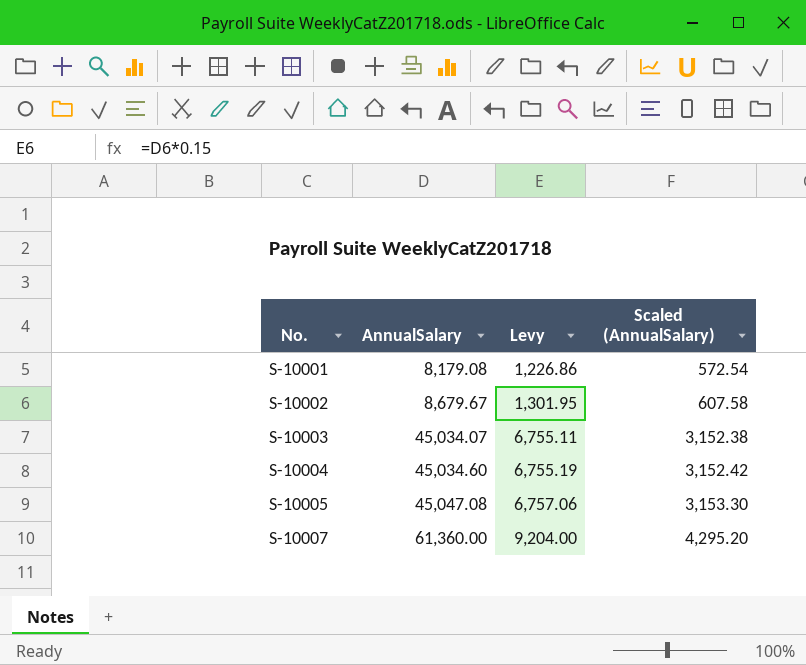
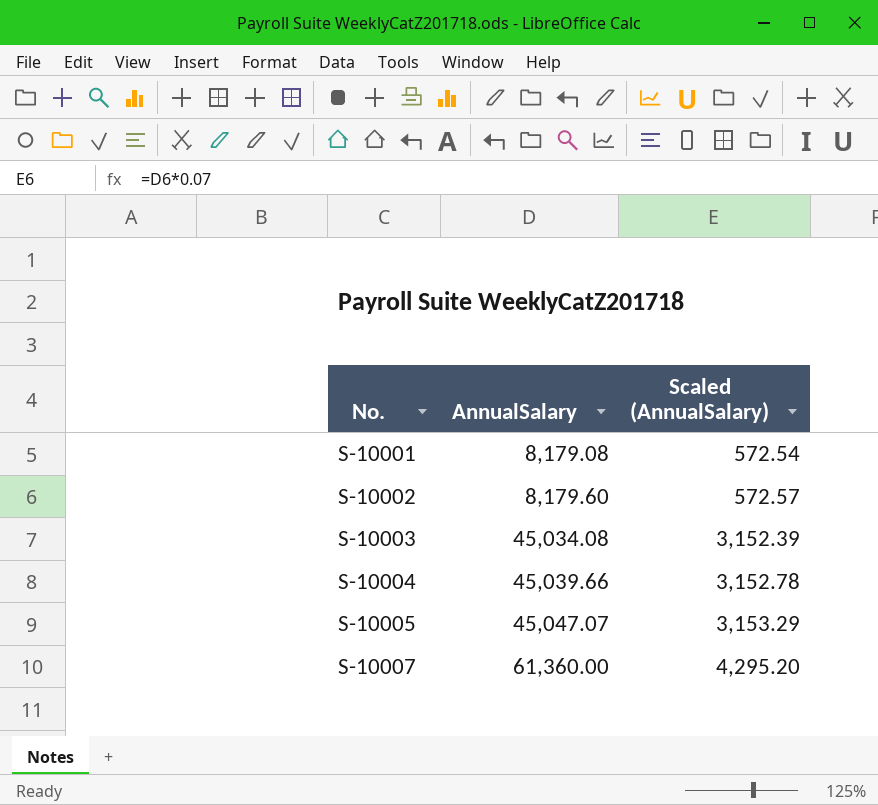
column Levy | formula: [AnnualSalary] * 0.15 -> none
S-10002 | AnnualSalary: 8,679.67 -> 8,179.60
S-10002 | Scaled (AnnualSalary): 607.58 -> 572.57
S-10003 | AnnualSalary: 45,034.07 -> 45,034.08
S-10003 | Scaled (AnnualSalary): 3,152.38 -> 3,152.39
S-10004 | AnnualSalary: 45,034.60 -> 45,039.66
S-10004 | Scaled (AnnualSalary): 3,152.42 -> 3,152.78
S-10005 | AnnualSalary: 45,047.08 -> 45,047.07
S-10005 | Scaled (AnnualSalary): 3,153.30 -> 3,153.29

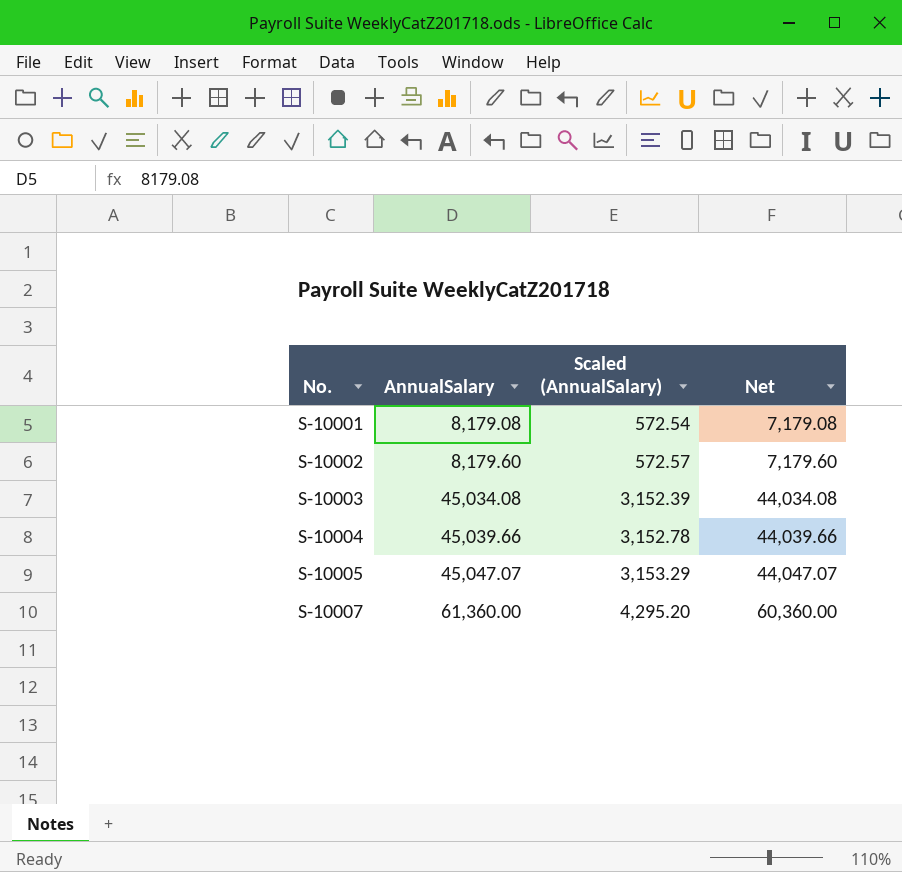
column Net | formula: none -> [AnnualSalary] - 1000

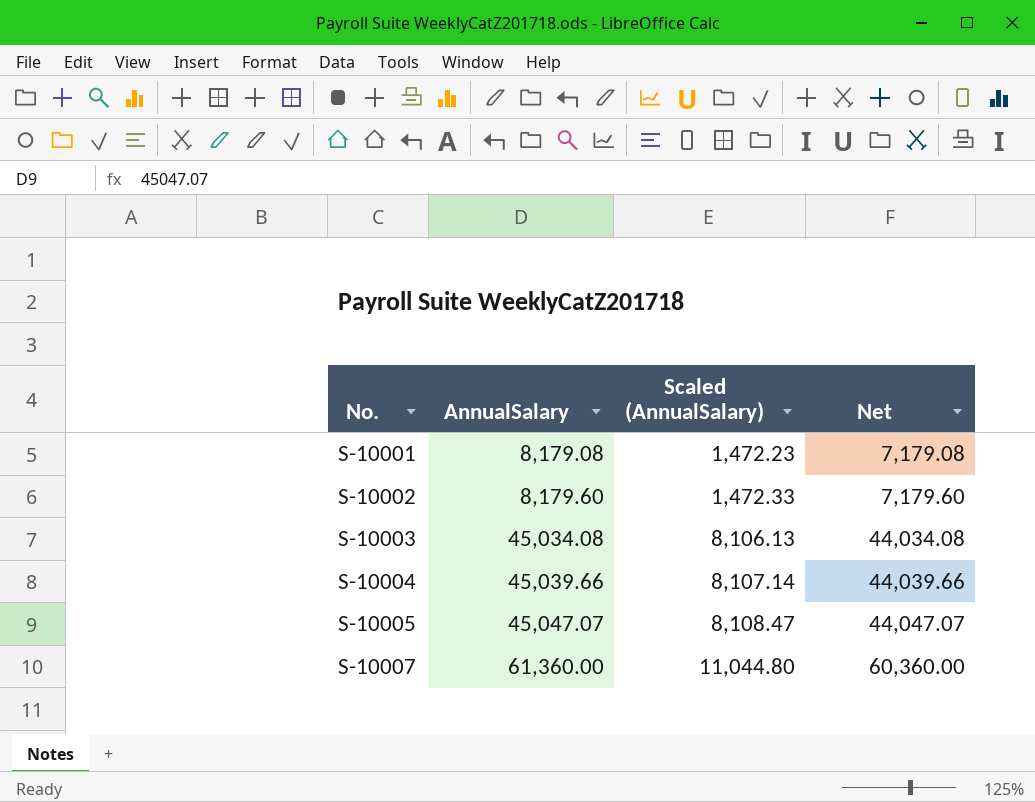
column Scaled (AnnualSalary) | formula: [AnnualSalary] * 0.07 -> [AnnualSalary] * 0.18

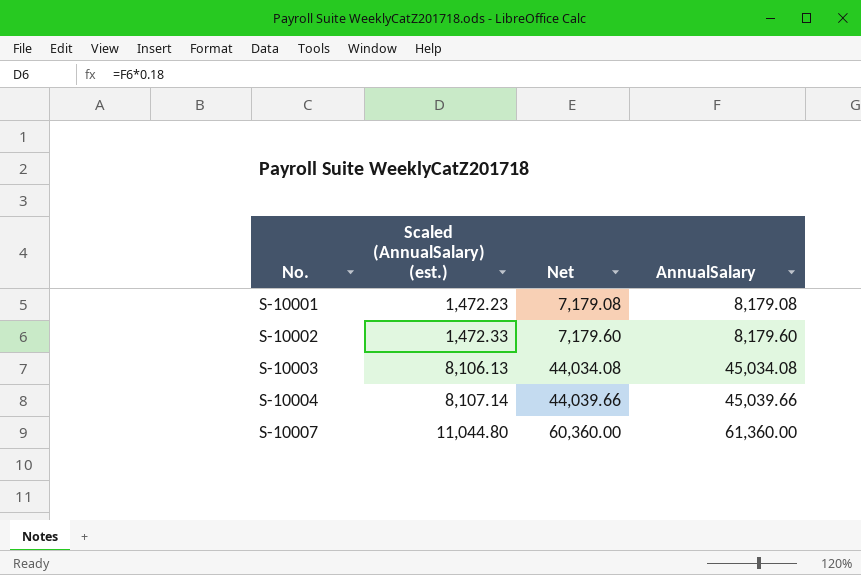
column name: Scaled (AnnualSalary) -> Scaled (AnnualSalary) (est.)
column AnnualSalary | position: 2 -> 4
row S-10005: 45,047.07 | 8,108.47 | 44,047.07 -> none

